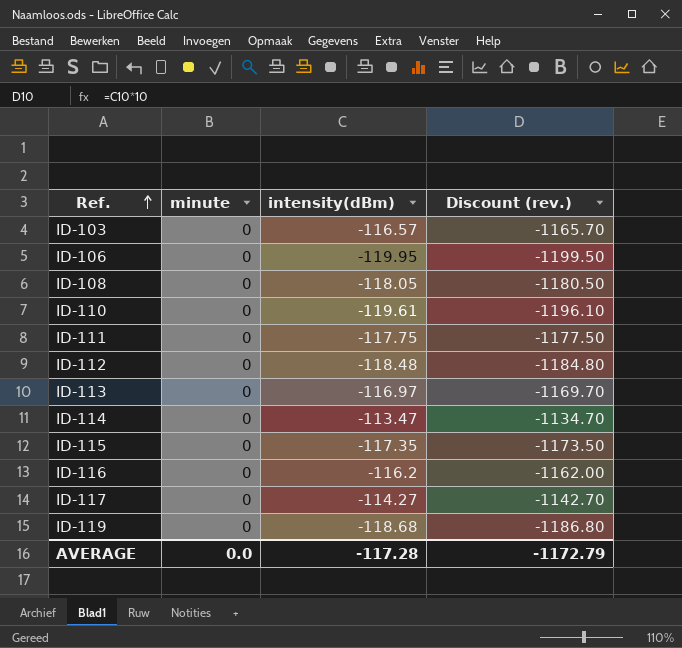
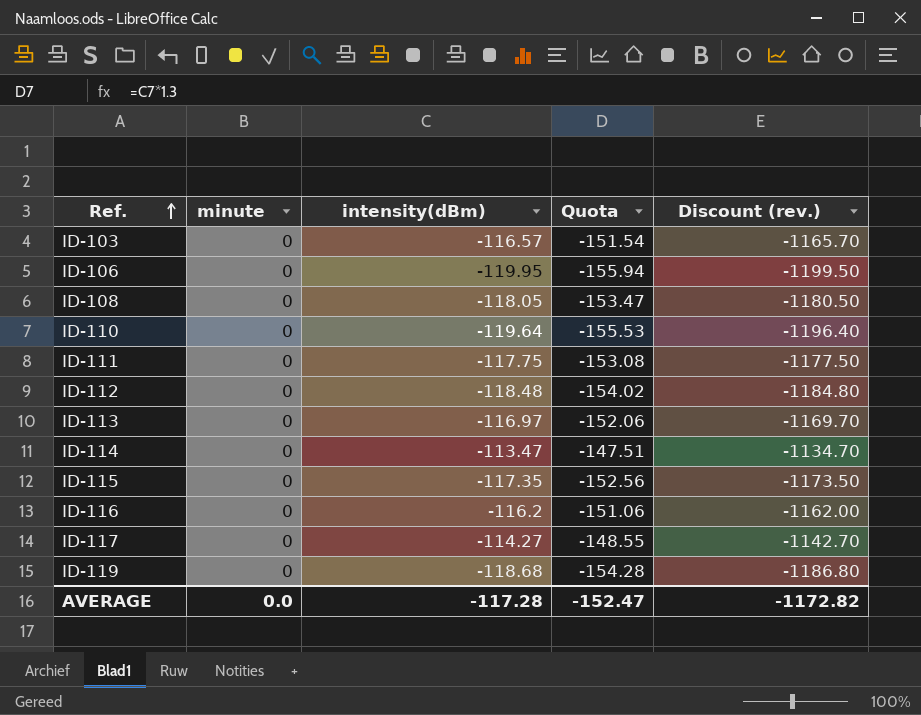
column Quota | formula: none -> [intensity(dBm)] * 1.3
ID-110 | intensity(dBm): -119.61 -> -119.64
ID-110 | Discount (rev.): -1196.10 -> -1196.40
AVERAGE | Discount (rev.): -1172.79 -> -1172.82

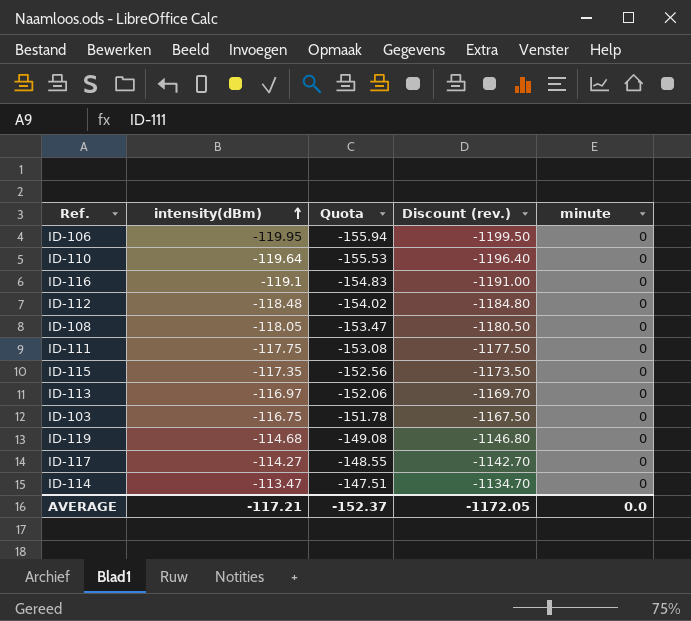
row order: Ref. ascending -> intensity(dBm) ascending
column minute | position: 2 -> 5
ID-116 | intensity(dBm): -116.2 -> -119.1
ID-116 | Quota: -151.06 -> -154.83
ID-116 | Discount (rev.): -1162.00 -> -1191.00
ID-103 | intensity(dBm): -116.57 -> -116.75
ID-103 | Quota: -151.54 -> -151.78
ID-103 | Discount (rev.): -1165.70 -> -1167.50
ID-119 | intensity(dBm): -118.68 -> -114.68
ID-119 | Quota: -154.28 -> -149.08
ID-119 | Discount (rev.): -1186.80 -> -1146.80
AVERAGE | intensity(dBm): -117.28 -> -117.21
AVERAGE | Quota: -152.47 -> -152.37
AVERAGE | Discount (rev.): -1172.82 -> -1172.05

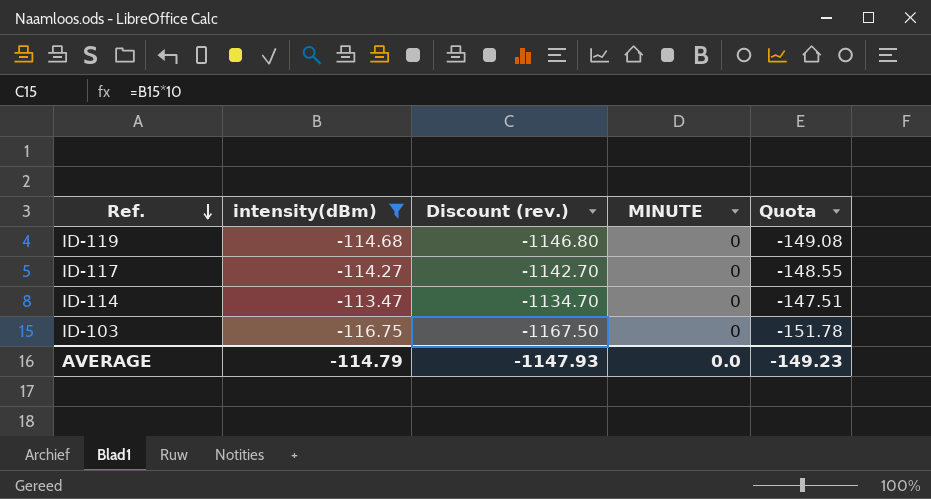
filter: none -> intensity(dBm) >= -116.75
row order: intensity(dBm) ascending -> Ref. descending
column name: minute -> MINUTE
column Quota | position: 3 -> 5
AVERAGE | intensity(dBm): -117.21 -> -114.79
AVERAGE | Discount (rev.): -1172.05 -> -1147.93
AVERAGE | Quota: -152.37 -> -149.23

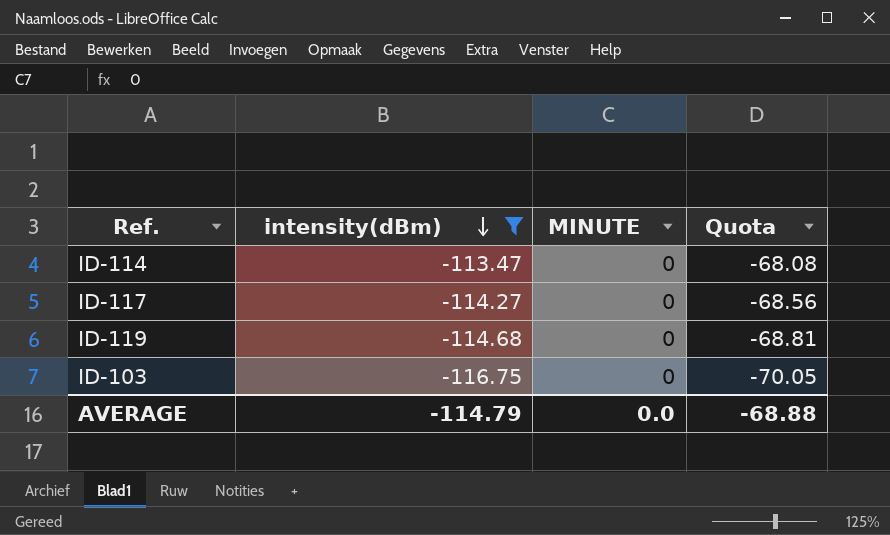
row order: Ref. descending -> intensity(dBm) descending
column Discount (rev.) | formula: [intensity(dBm)] * 10 -> none
column Quota | formula: [intensity(dBm)] * 1.3 -> [intensity(dBm)] * 0.6
AVERAGE | Quota: -149.23 -> -68.88

